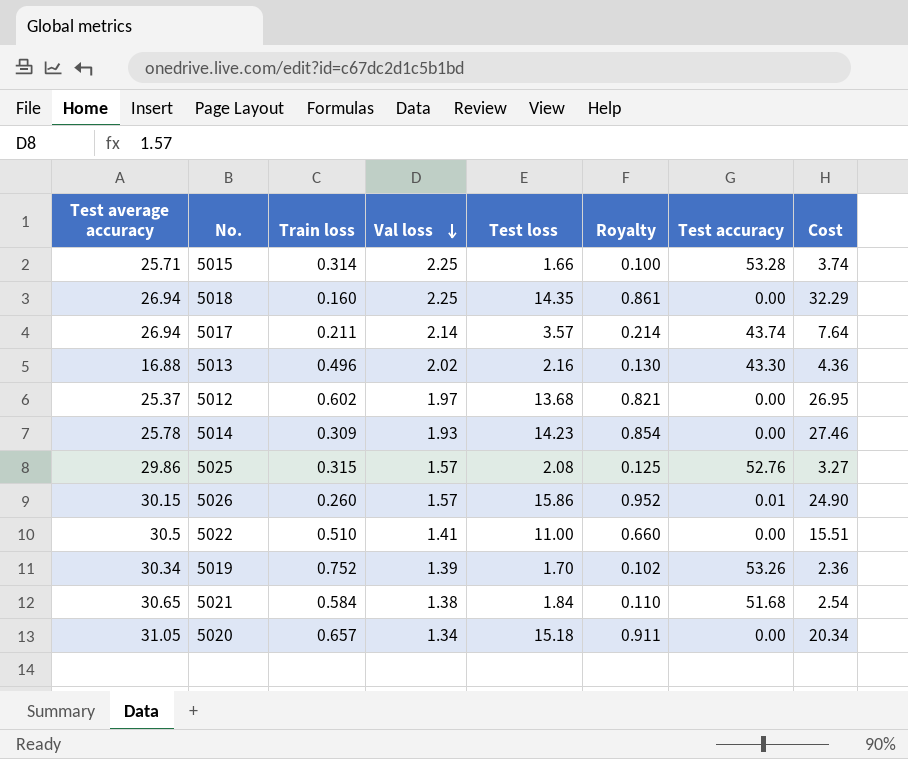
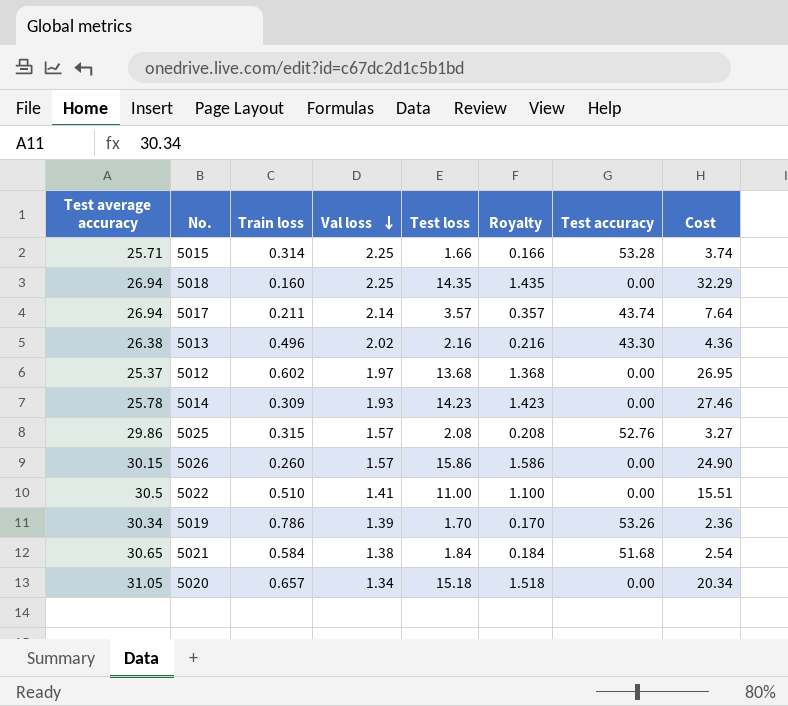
column Royalty | formula: [Test loss] * 0.06 -> [Test loss] * 0.1
5013 | Test average accuracy: 16.88 -> 26.38
5026 | Test accuracy: 0.01 -> 0.00
5019 | Train loss: 0.752 -> 0.786

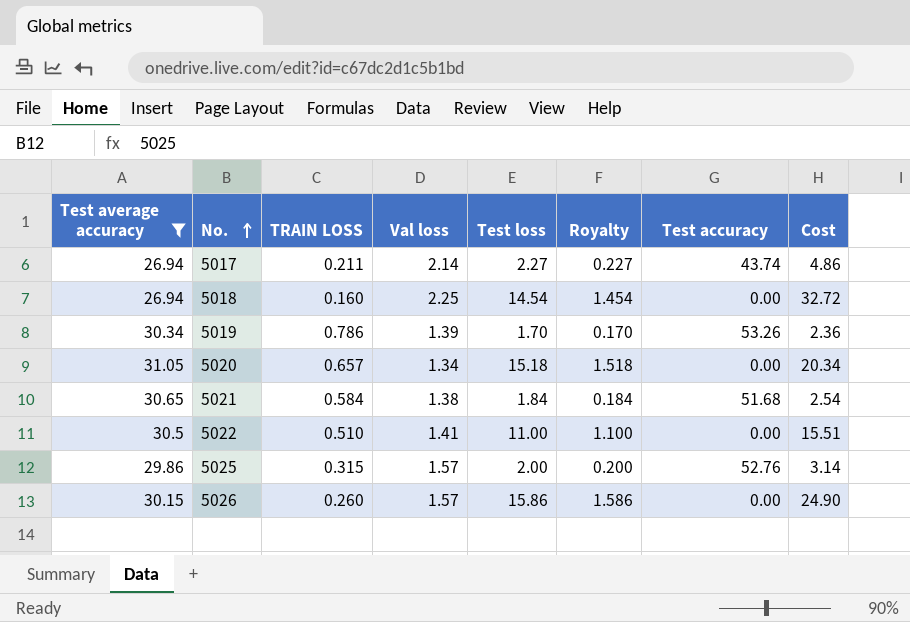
filter: none -> Test average accuracy >= 26.94
row order: Val loss descending -> No. ascending
column name: Train loss -> TRAIN LOSS
5017 | Test loss: 3.57 -> 2.27
5017 | Royalty: 0.357 -> 0.227
5017 | Cost: 7.64 -> 4.86
5018 | Test loss: 14.35 -> 14.54
5018 | Royalty: 1.435 -> 1.454
5018 | Cost: 32.29 -> 32.72
5025 | Test loss: 2.08 -> 2.00
5025 | Royalty: 0.208 -> 0.200
5025 | Cost: 3.27 -> 3.14

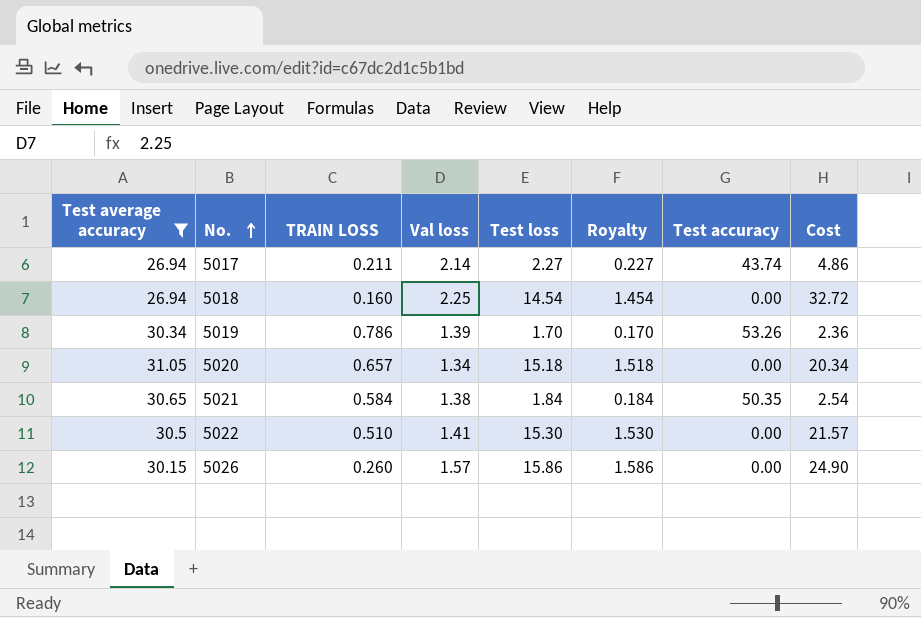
row 5025: 29.86 | 0.315 | 1.57 | 2.00 | 0.200 | 52.76 | 3.14 -> none
5021 | Test accuracy: 51.68 -> 50.35
5022 | Test loss: 11.00 -> 15.30
5022 | Royalty: 1.100 -> 1.530
5022 | Cost: 15.51 -> 21.57

